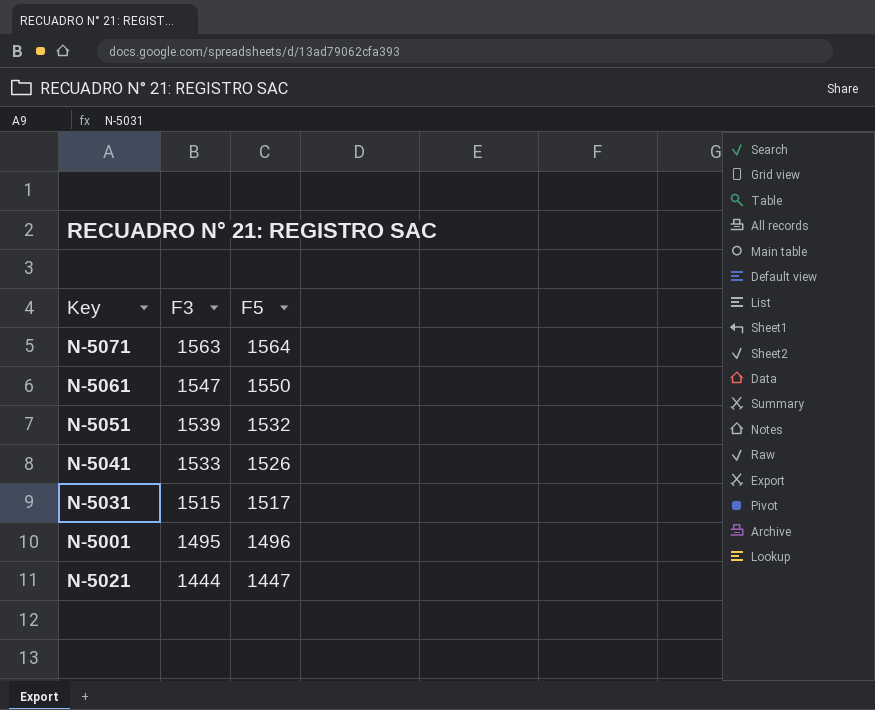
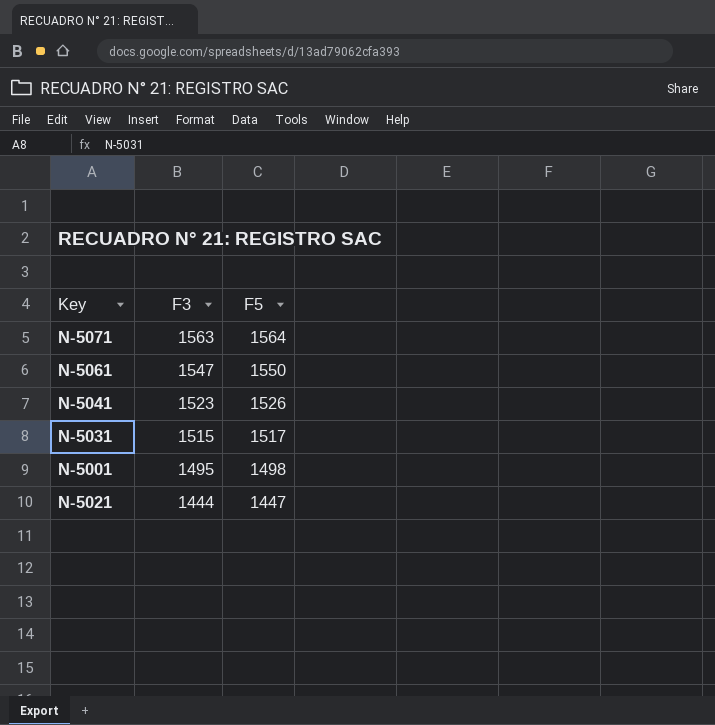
row N-5051: 1539 | 1532 -> none
N-5041 | F3: 1533 -> 1523
N-5001 | F5: 1496 -> 1498

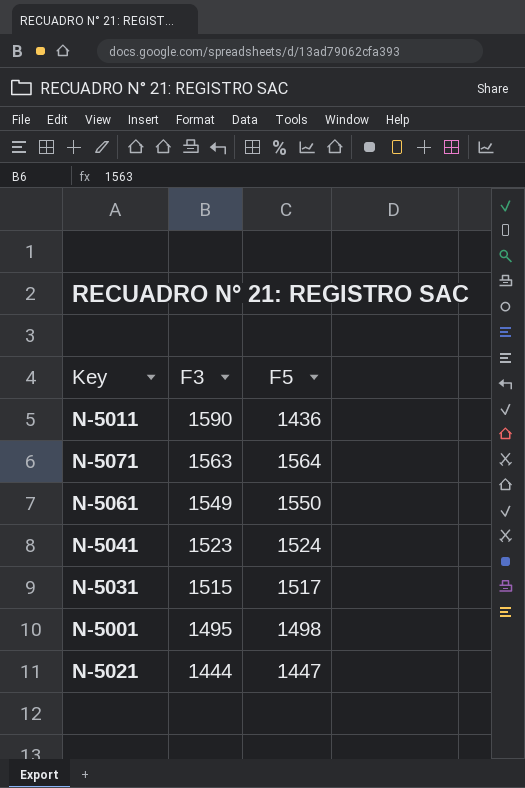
row N-5011: none -> 1590 | 1436
N-5061 | F3: 1547 -> 1549
N-5041 | F5: 1526 -> 1524

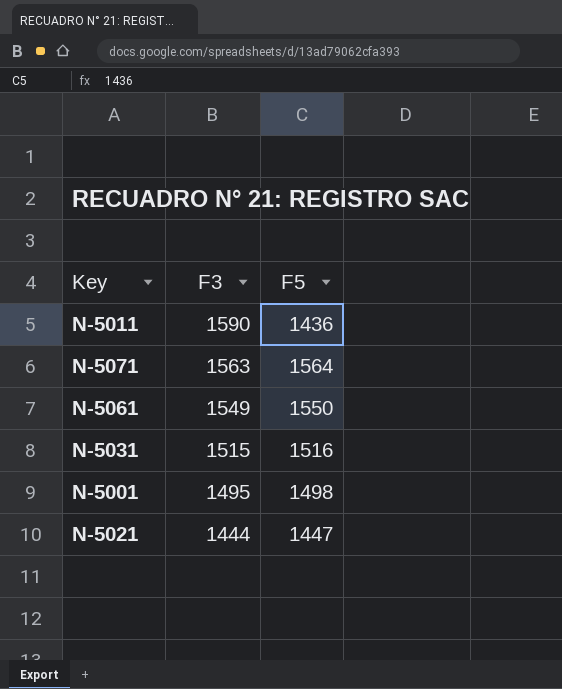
row N-5041: 1523 | 1524 -> none
N-5031 | F5: 1517 -> 1516

